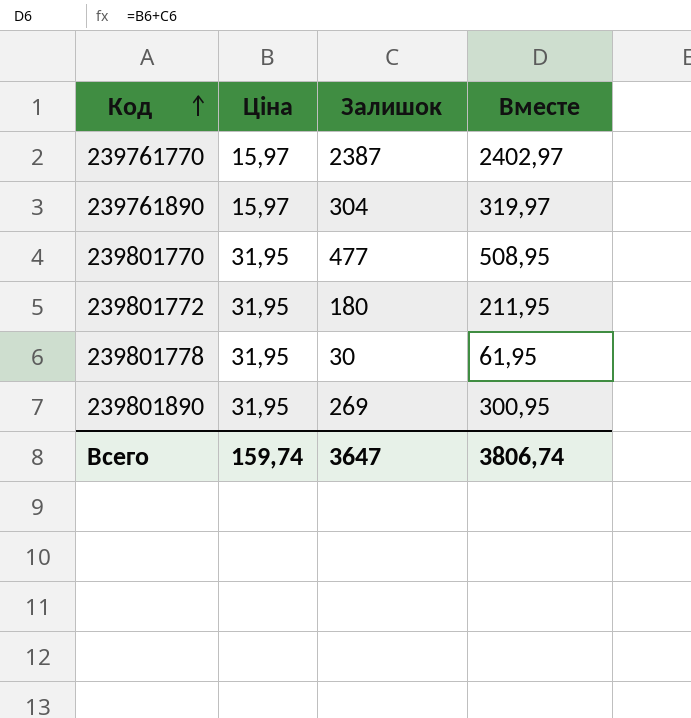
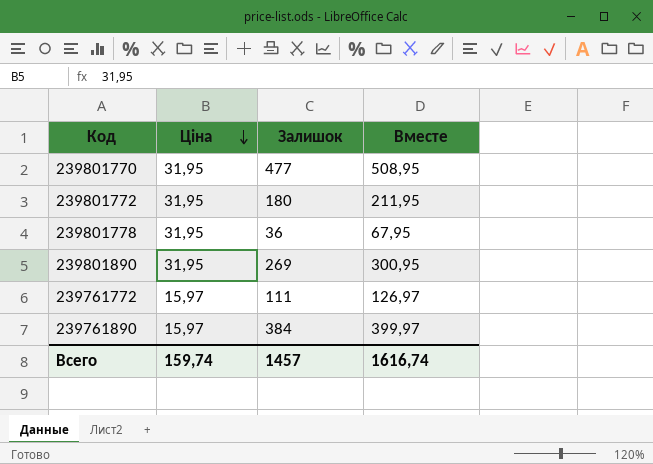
row order: Код ascending -> Ціна descending
row 239761770: 15,97 | 2387 | 2402,97 -> none
239801778 | Залишок: 30 -> 36
239801778 | Вместе: 61,95 -> 67,95
row 239761772: none -> 15,97 | 111 | 126,97
239761890 | Залишок: 304 -> 384
239761890 | Вместе: 319,97 -> 399,97
Всего | Залишок: 3647 -> 1457
Всего | Вместе: 3806,74 -> 1616,74

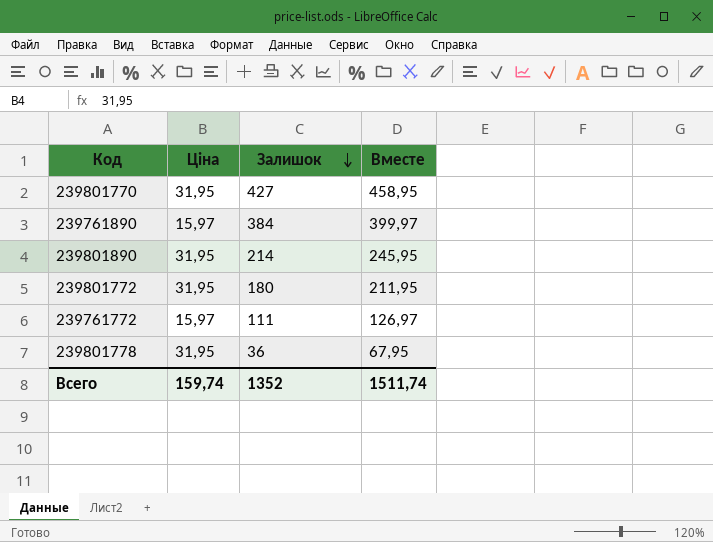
row order: Ціна descending -> Залишок descending
239801770 | Залишок: 477 -> 427
239801770 | Вместе: 508,95 -> 458,95
239801890 | Залишок: 269 -> 214
239801890 | Вместе: 300,95 -> 245,95
Всего | Залишок: 1457 -> 1352
Всего | Вместе: 1616,74 -> 1511,74

